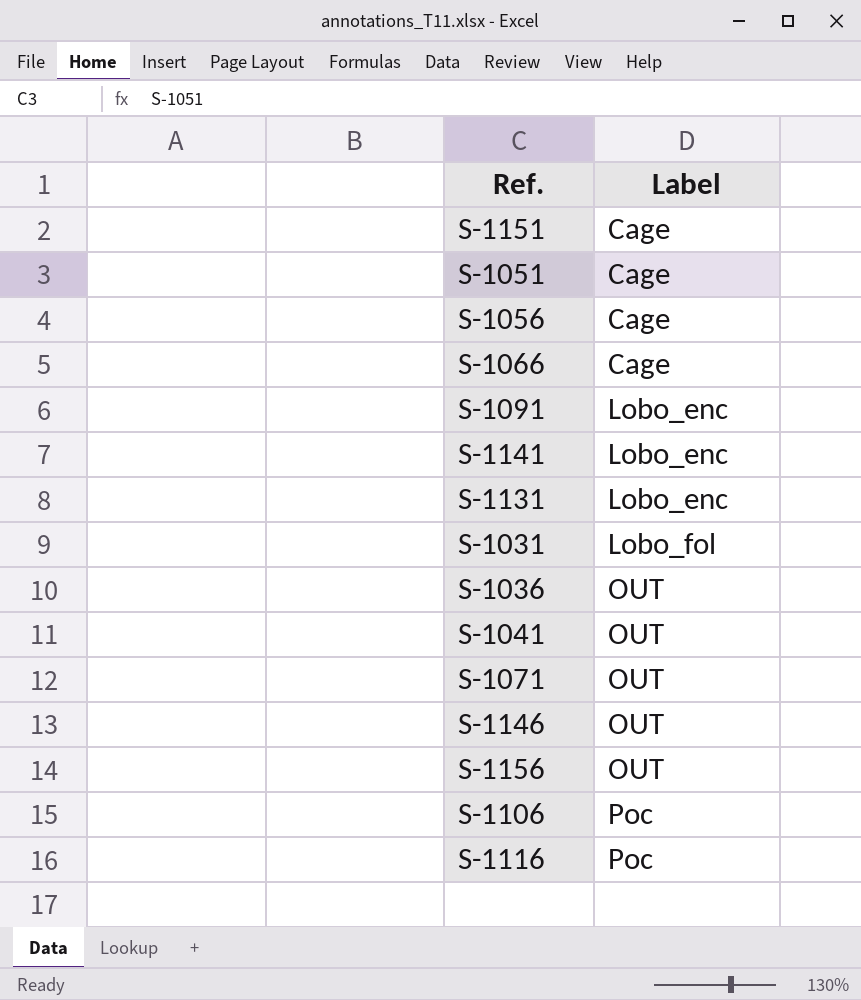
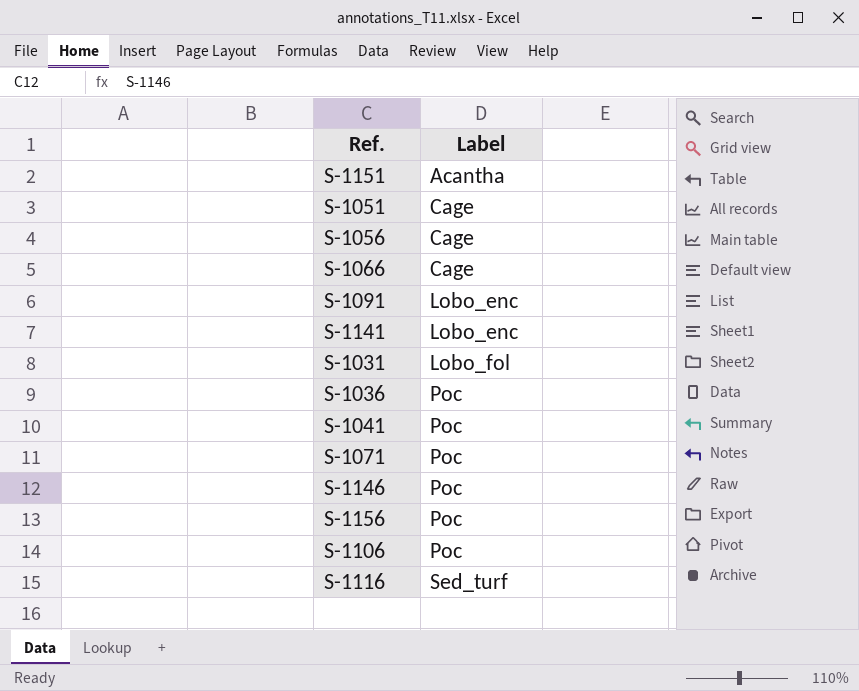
row S-1131: Lobo_enc -> none
S-1151 | Label: Cage -> Acantha
S-1036 | Label: OUT -> Poc
S-1041 | Label: OUT -> Poc
S-1071 | Label: OUT -> Poc
S-1146 | Label: OUT -> Poc
S-1156 | Label: OUT -> Poc
S-1116 | Label: Poc -> Sed_turf

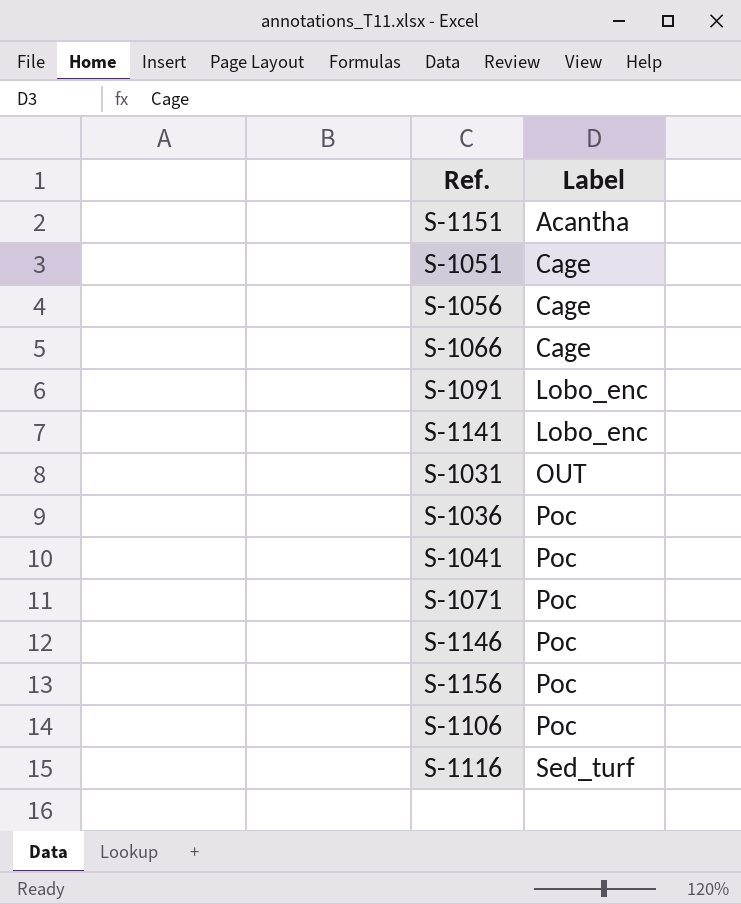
S-1031 | Label: Lobo_fol -> OUT

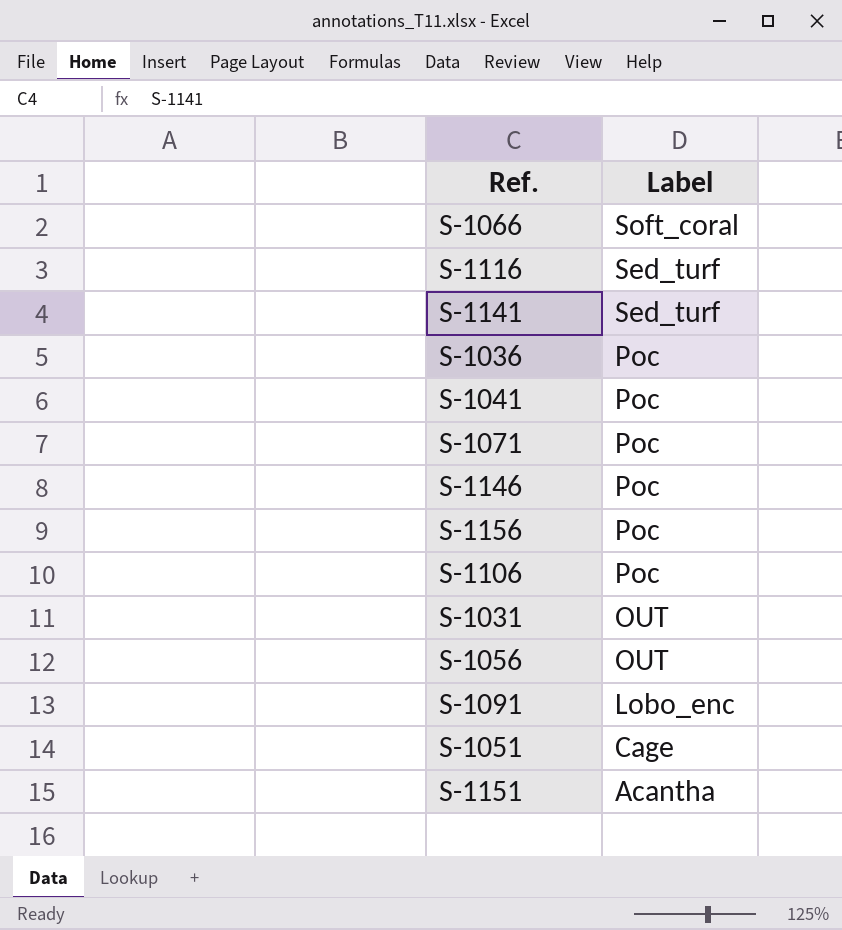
row order: Label ascending -> Label descending
S-1066 | Label: Cage -> Soft_coral
S-1141 | Label: Lobo_enc -> Sed_turf
S-1056 | Label: Cage -> OUT

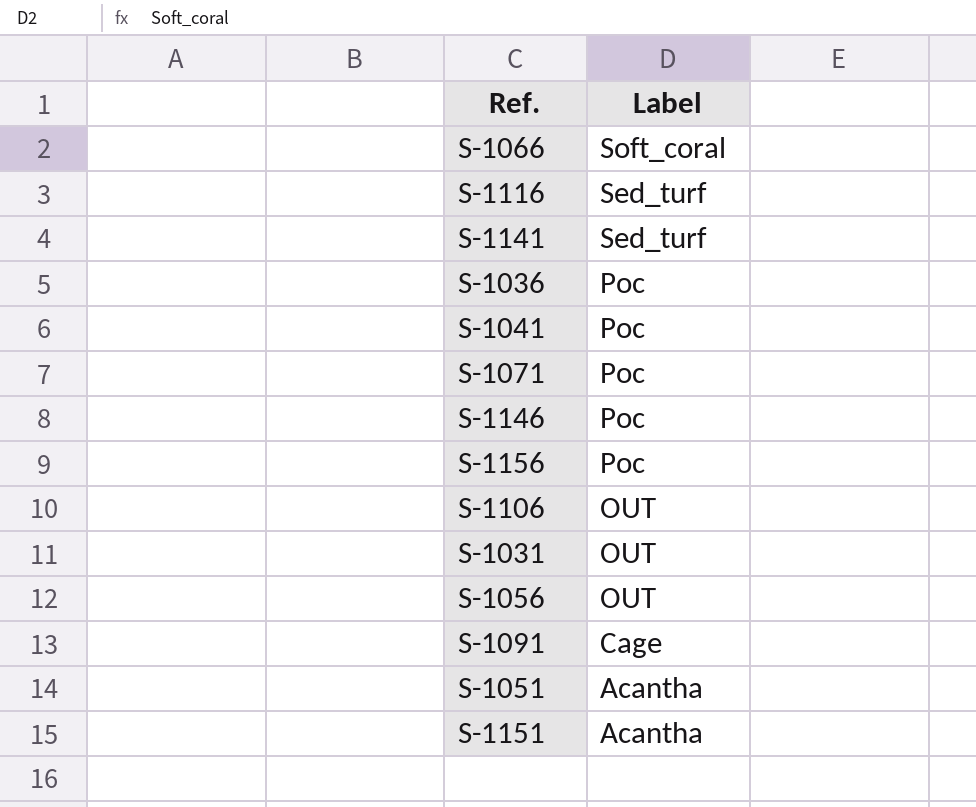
S-1106 | Label: Poc -> OUT
S-1091 | Label: Lobo_enc -> Cage
S-1051 | Label: Cage -> Acantha

